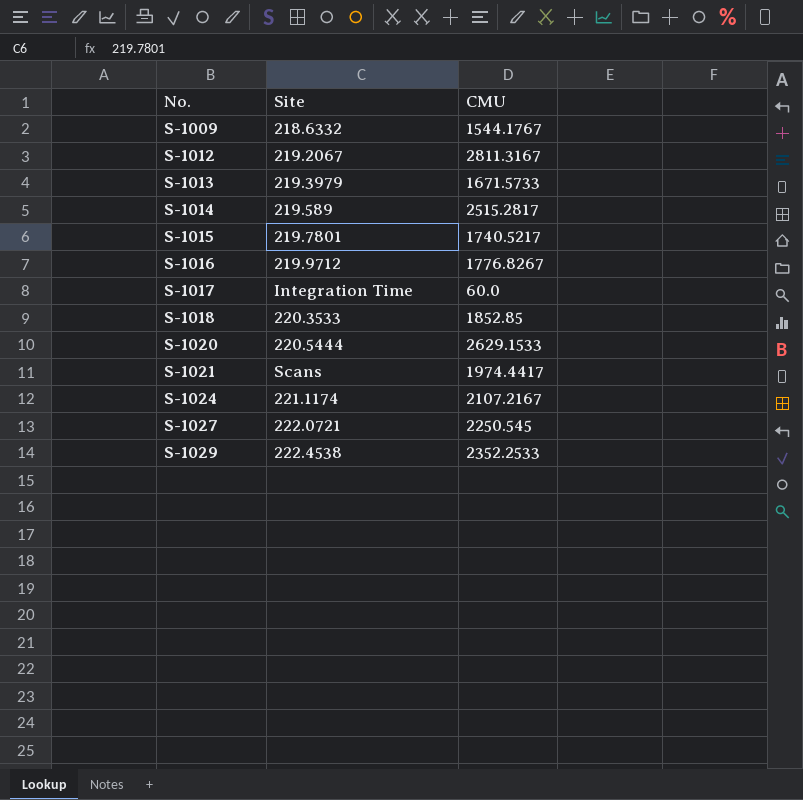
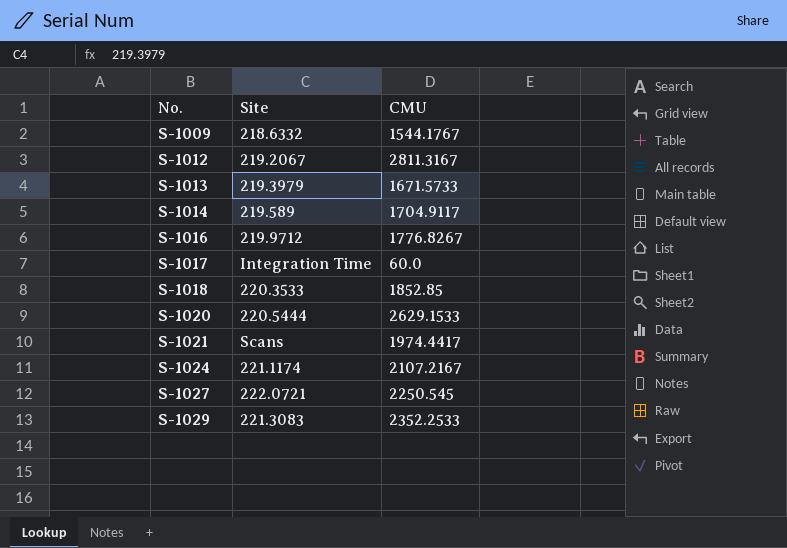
row S-1015: 219.7801 | 1740.5217 -> none
S-1014 | CMU: 2515.2817 -> 1704.9117
S-1029 | Site: 222.4538 -> 221.3083

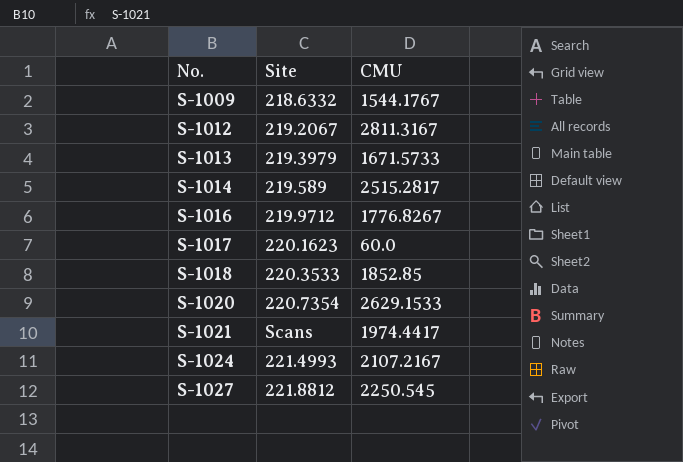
row S-1029: 221.3083 | 2352.2533 -> none
S-1014 | CMU: 1704.9117 -> 2515.2817
S-1017 | Site: Integration Time -> 220.1623
S-1020 | Site: 220.5444 -> 220.7354
S-1024 | Site: 221.1174 -> 221.4993
S-1027 | Site: 222.0721 -> 221.8812

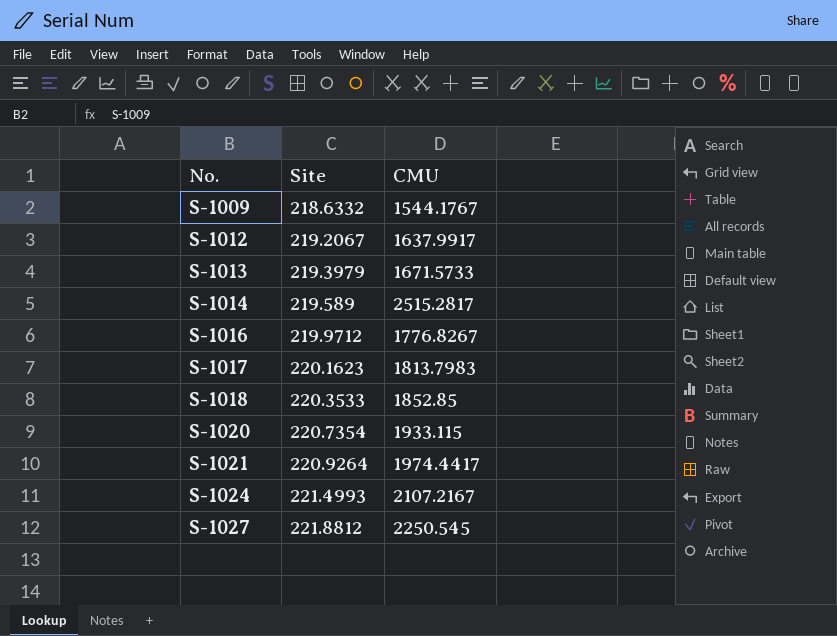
S-1012 | CMU: 2811.3167 -> 1637.9917
S-1017 | CMU: 60.0 -> 1813.7983
S-1020 | CMU: 2629.1533 -> 1933.115
S-1021 | Site: Scans -> 220.9264

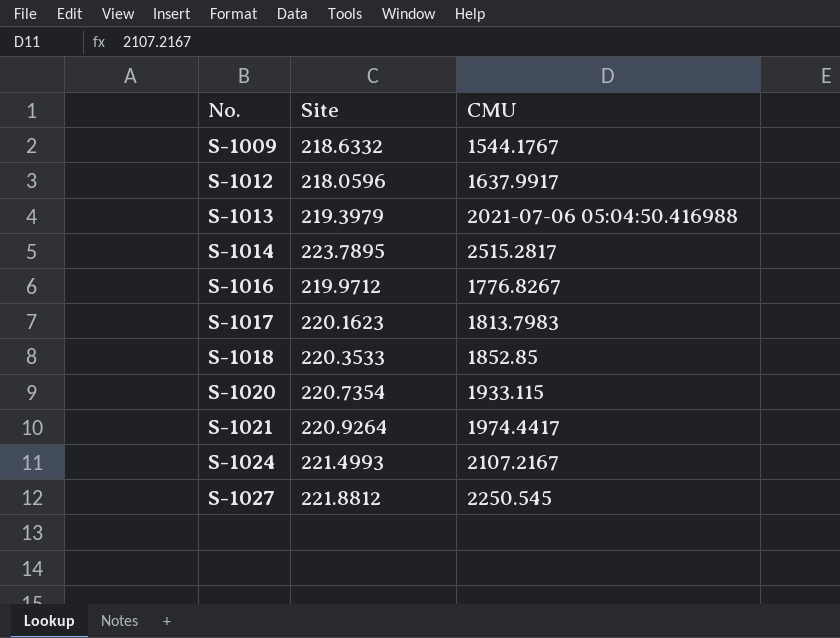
S-1012 | Site: 219.2067 -> 218.0596
S-1013 | CMU: 1671.5733 -> 2021-07-06 05:04:50.416988
S-1014 | Site: 219.589 -> 223.7895

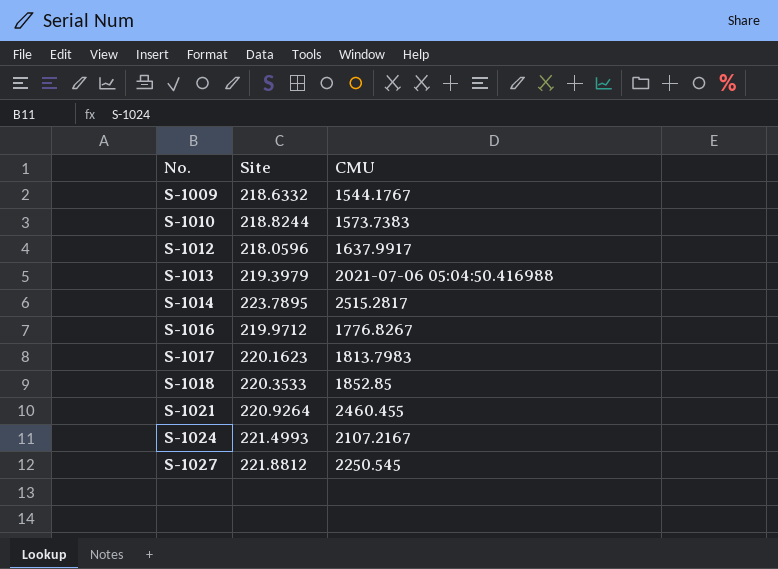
row S-1020: 220.7354 | 1933.115 -> none
row S-1010: none -> 218.8244 | 1573.7383
S-1021 | CMU: 1974.4417 -> 2460.455

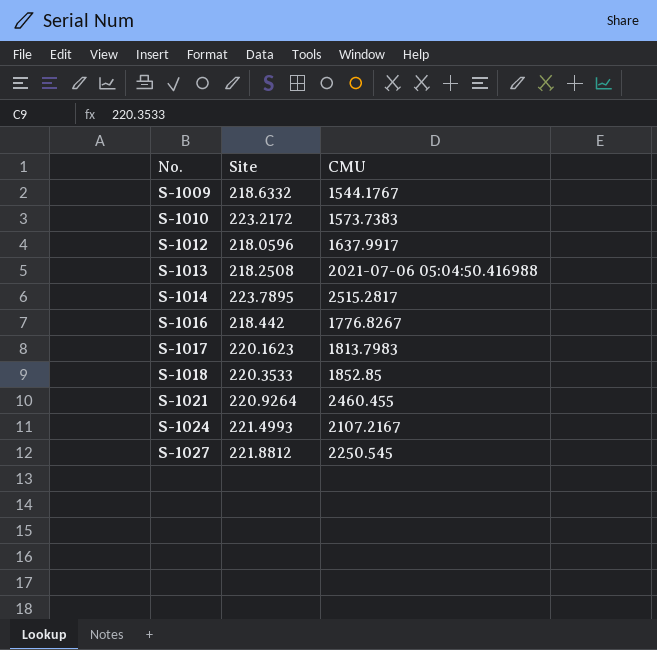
S-1010 | Site: 218.8244 -> 223.2172
S-1013 | Site: 219.3979 -> 218.2508
S-1016 | Site: 219.9712 -> 218.442

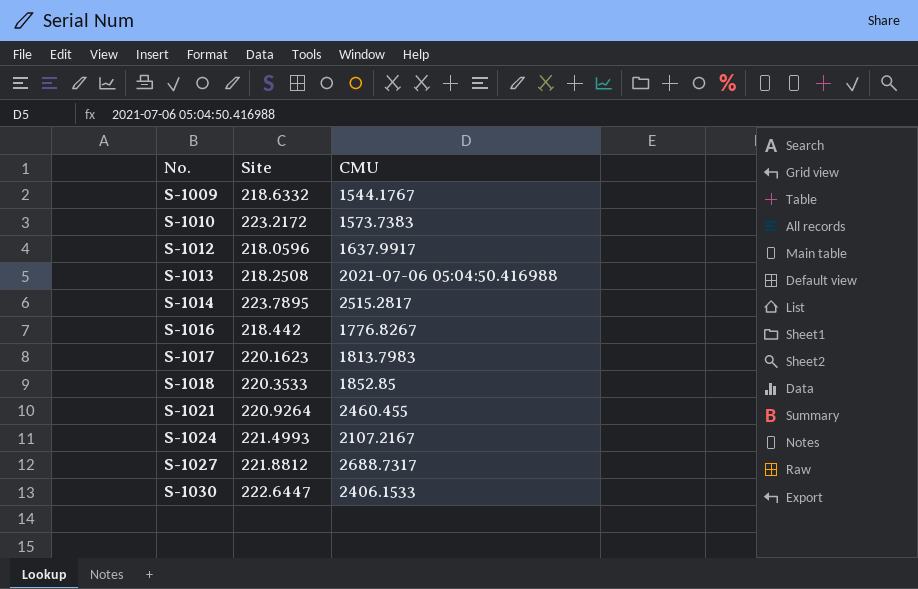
S-1027 | CMU: 2250.545 -> 2688.7317
row S-1030: none -> 222.6447 | 2406.1533

